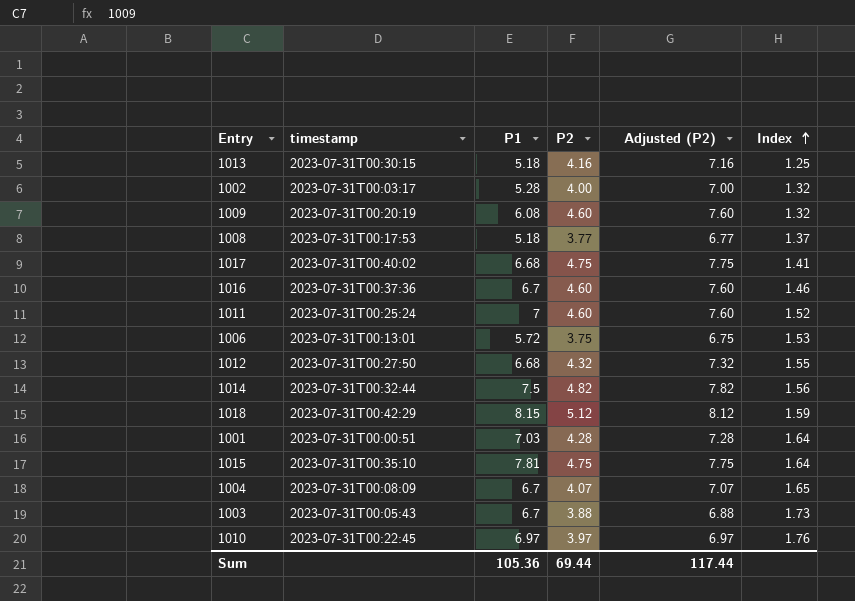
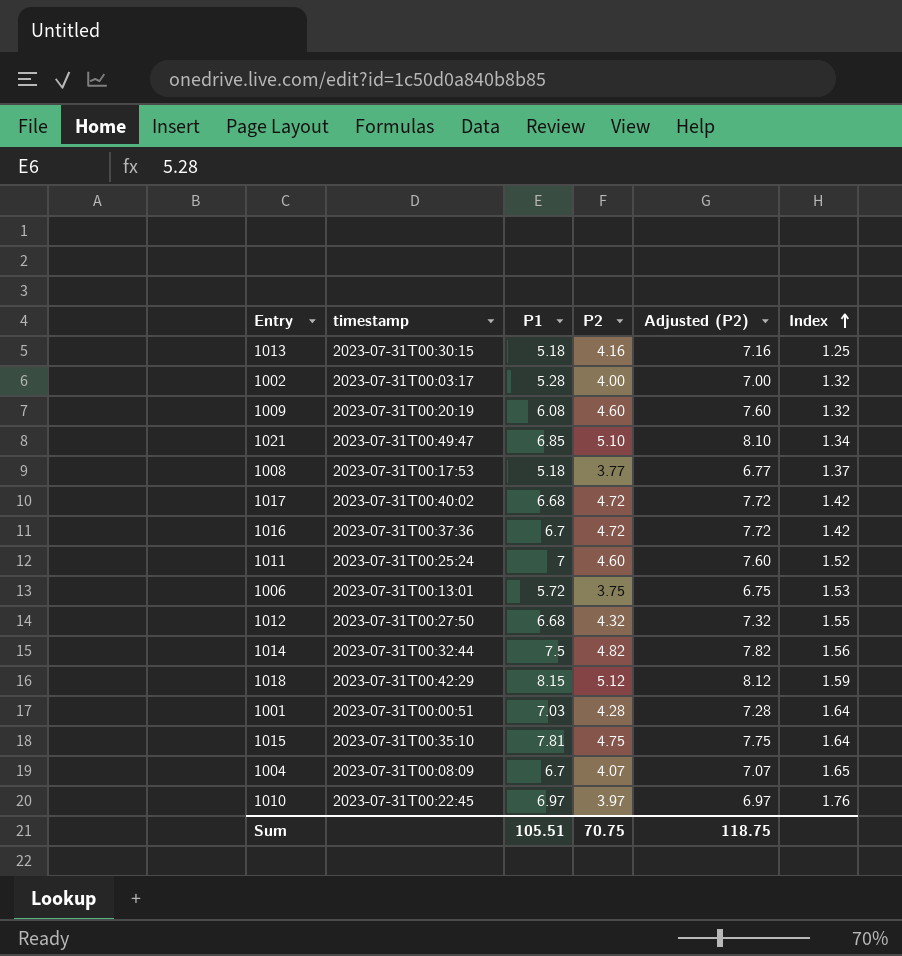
row 1003: 2023-07-31T00:05:43 | 6.7 | 3.88 | 6.88 | 1.73 -> none
row 1021: none -> 2023-07-31T00:49:47 | 6.85 | 5.10 | 8.10 | 1.34
1017 | P2: 4.75 -> 4.72
1017 | Adjusted (P2): 7.75 -> 7.72
1017 | Index: 1.41 -> 1.42
1016 | P2: 4.60 -> 4.72
1016 | Adjusted (P2): 7.60 -> 7.72
1016 | Index: 1.46 -> 1.42
Sum | P1: 105.36 -> 105.51
Sum | P2: 69.44 -> 70.75
Sum | Adjusted (P2): 117.44 -> 118.75

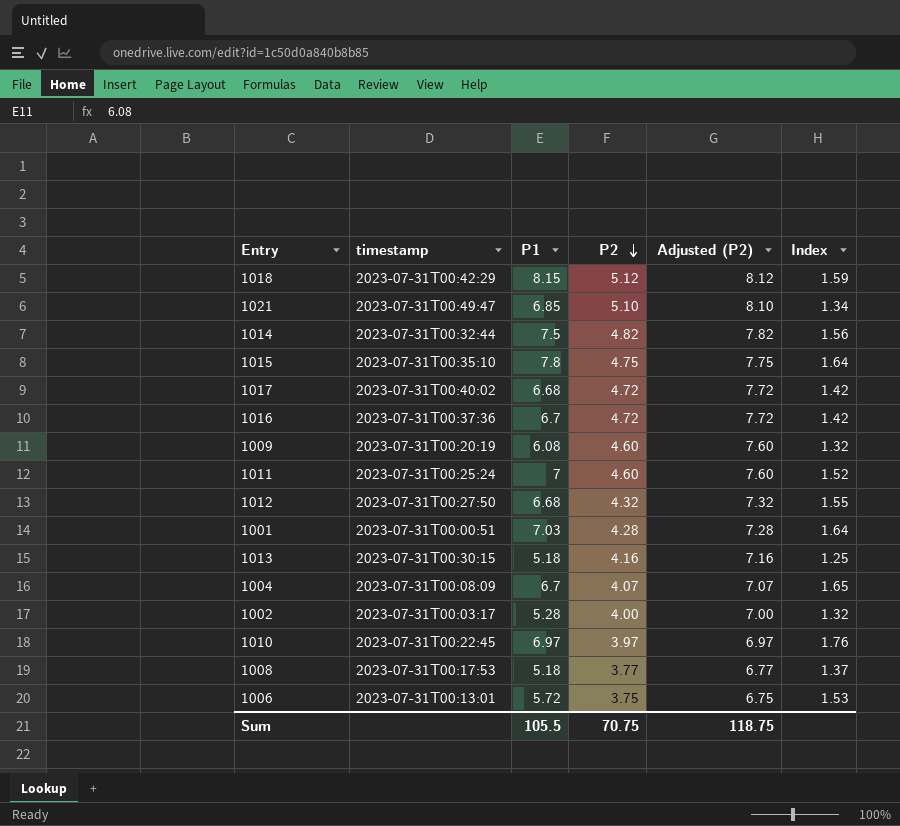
row order: Index ascending -> P2 descending
1015 | P1: 7.81 -> 7.8
Sum | P1: 105.51 -> 105.5

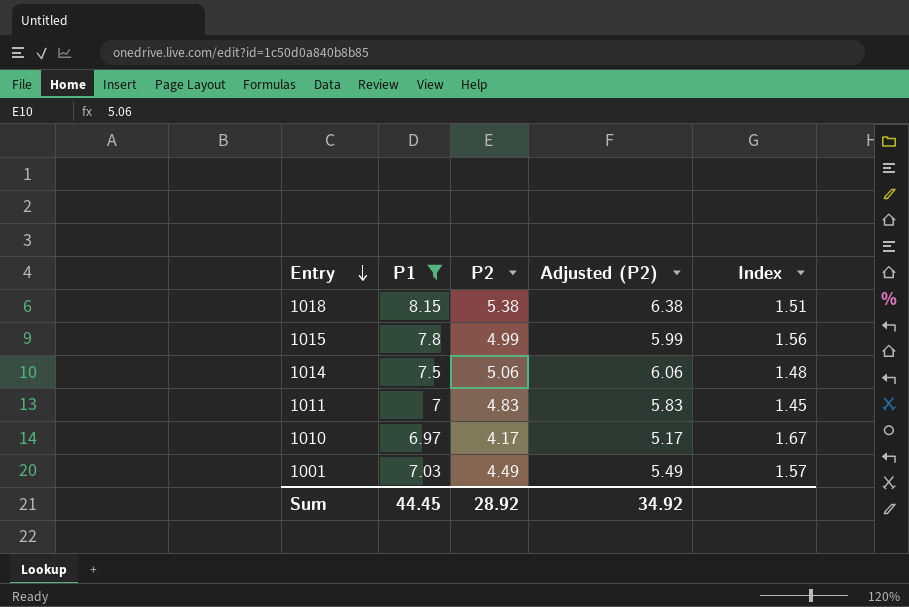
filter: none -> P1 >= 6.97
row order: P2 descending -> Entry descending
column timestamp | position: 2 -> none
column Adjusted (P2) | formula: [P2] + 3 -> [P2] + 1
1018 | P2: 5.12 -> 5.38
1018 | Index: 1.59 -> 1.51
1015 | P2: 4.75 -> 4.99
1015 | Index: 1.64 -> 1.56
1014 | P2: 4.82 -> 5.06
1014 | Index: 1.56 -> 1.48
1011 | P2: 4.60 -> 4.83
1011 | Index: 1.52 -> 1.45
1010 | P2: 3.97 -> 4.17
1010 | Index: 1.76 -> 1.67
1001 | P2: 4.28 -> 4.49
1001 | Index: 1.64 -> 1.57
Sum | P1: 105.5 -> 44.45
Sum | P2: 70.75 -> 28.92
Sum | Adjusted (P2): 118.75 -> 34.92

